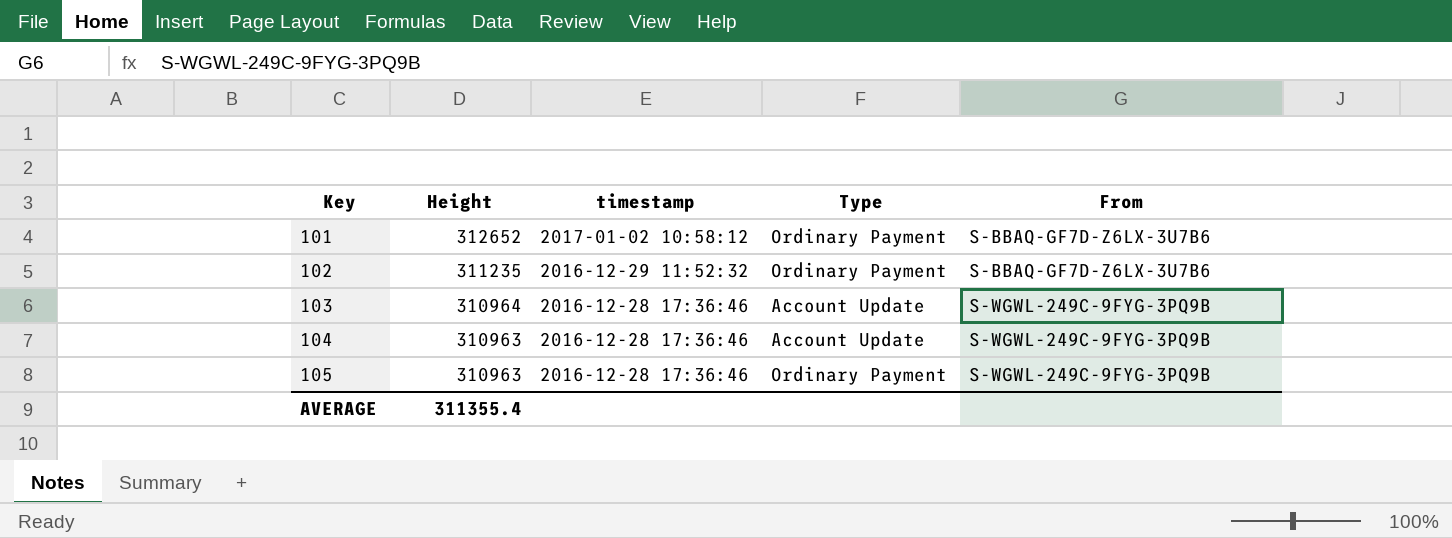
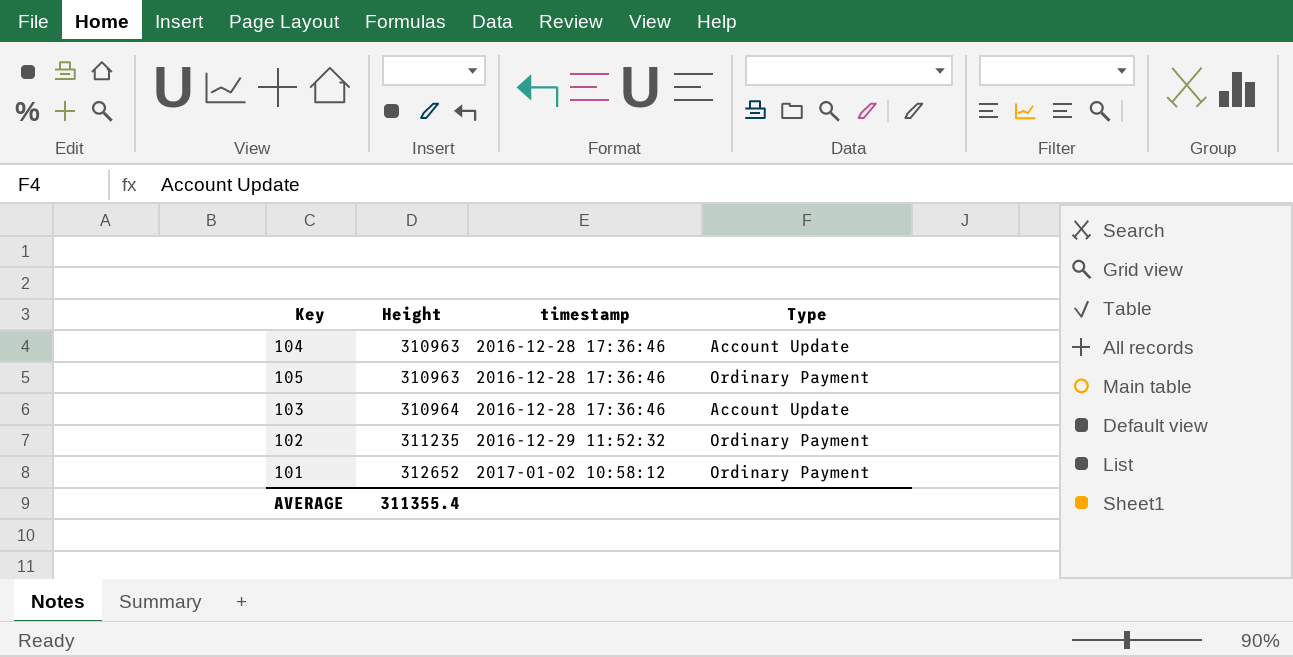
row order: Key ascending -> Height ascending
column From | position: 5 -> none

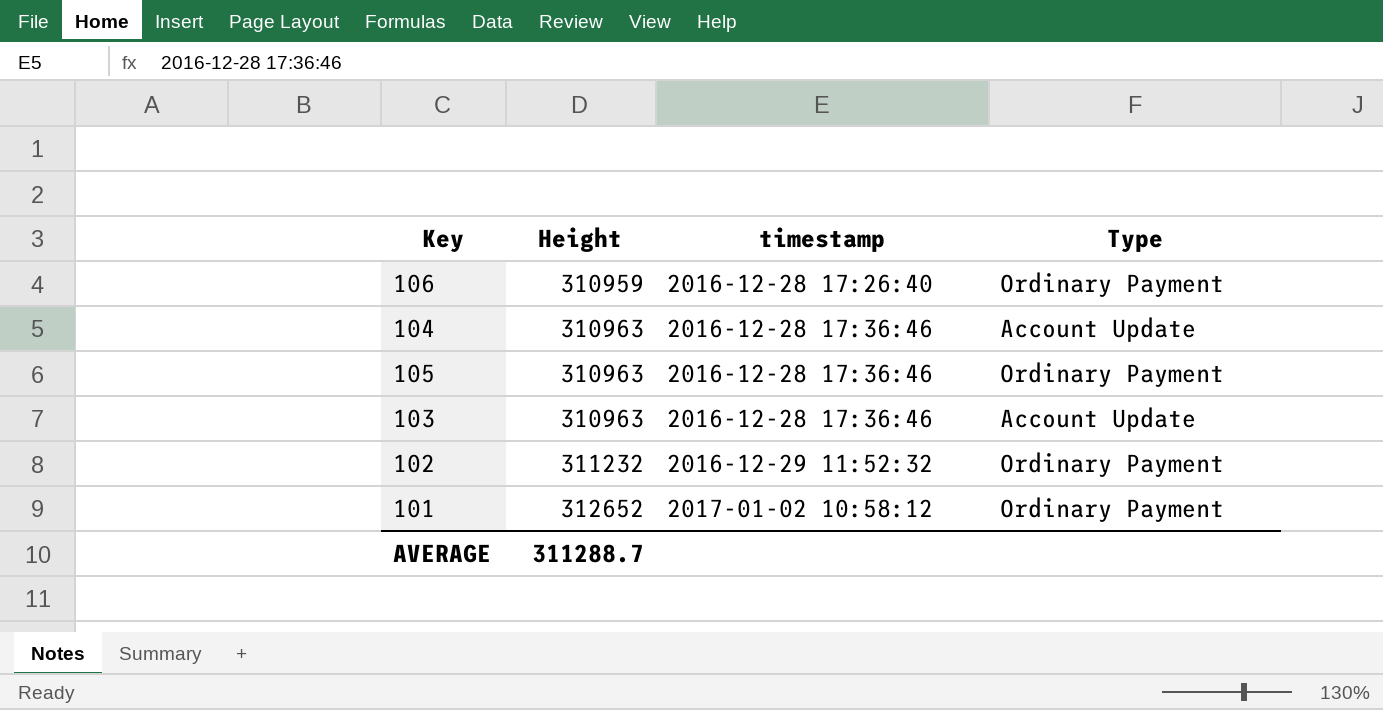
row 106: none -> 310959 | 2016-12-28 17:26:40 | Ordinary Payment
103 | Height: 310964 -> 310963
102 | Height: 311235 -> 311232
AVERAGE | Height: 311355.4 -> 311288.7

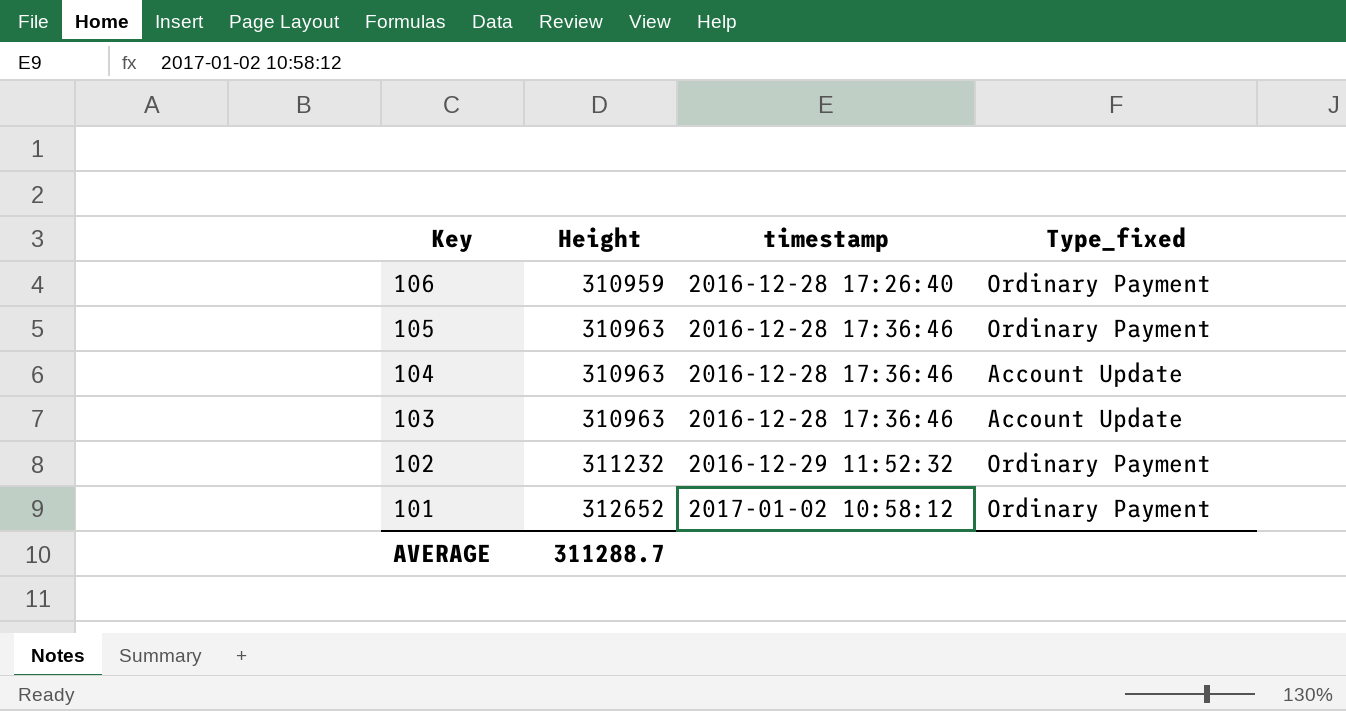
row order: Height ascending -> Key descending
column name: Type -> Type_fixed

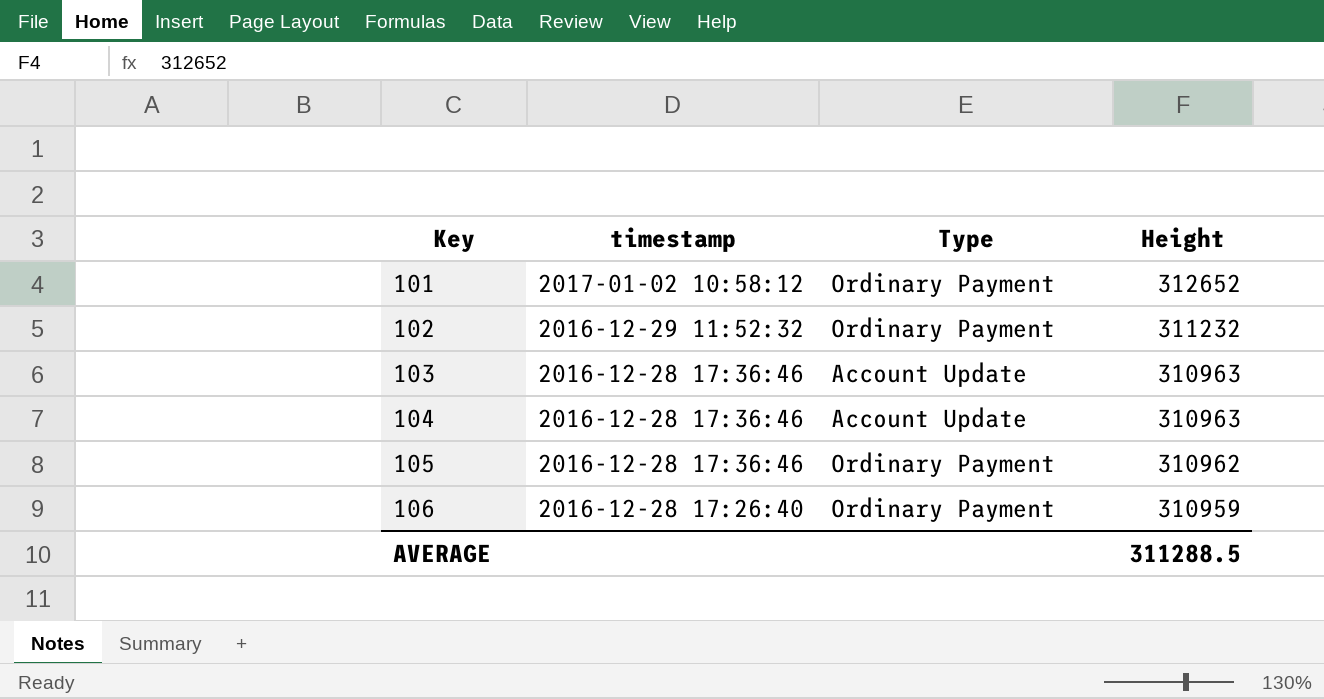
row order: Key descending -> Key ascending
column name: Type_fixed -> Type
column Height | position: 2 -> 4
105 | Height: 310963 -> 310962
AVERAGE | Height: 311288.7 -> 311288.5

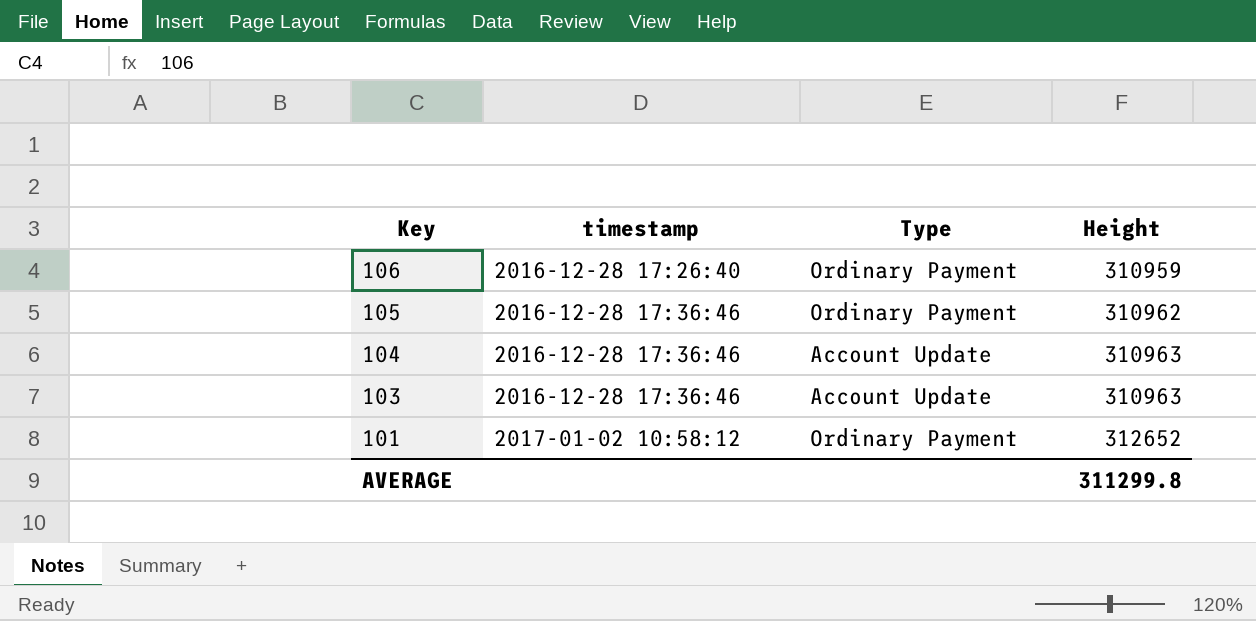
row order: Key ascending -> Key descending
row 102: 2016-12-29 11:52:32 | Ordinary Payment | 311232 -> none
AVERAGE | Height: 311288.5 -> 311299.8

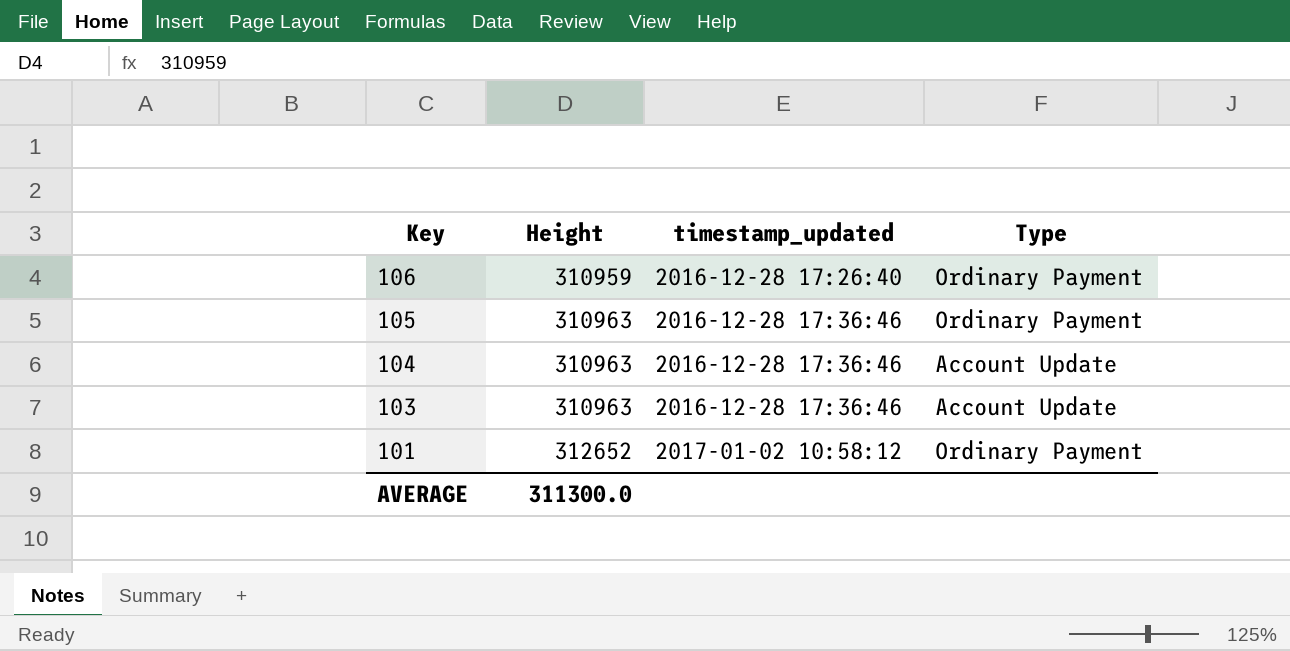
column Height | position: 4 -> 2
column name: timestamp -> timestamp_updated
105 | Height: 310962 -> 310963
AVERAGE | Height: 311299.8 -> 311300.0

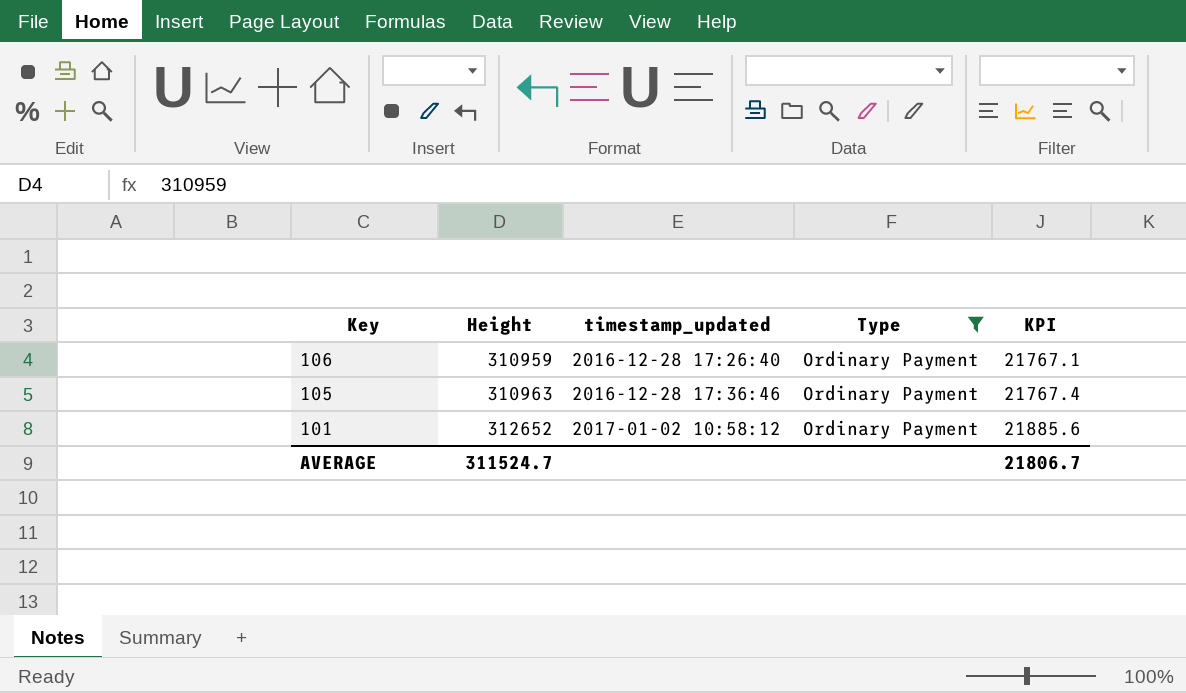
filter: none -> Type = Ordinary Payment
column KPI | formula: none -> [Height] * 0.07
AVERAGE | Height: 311300.0 -> 311524.7

